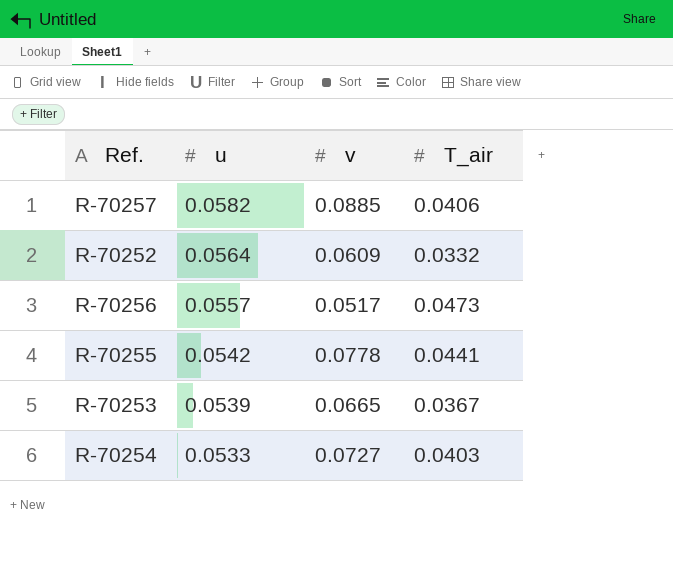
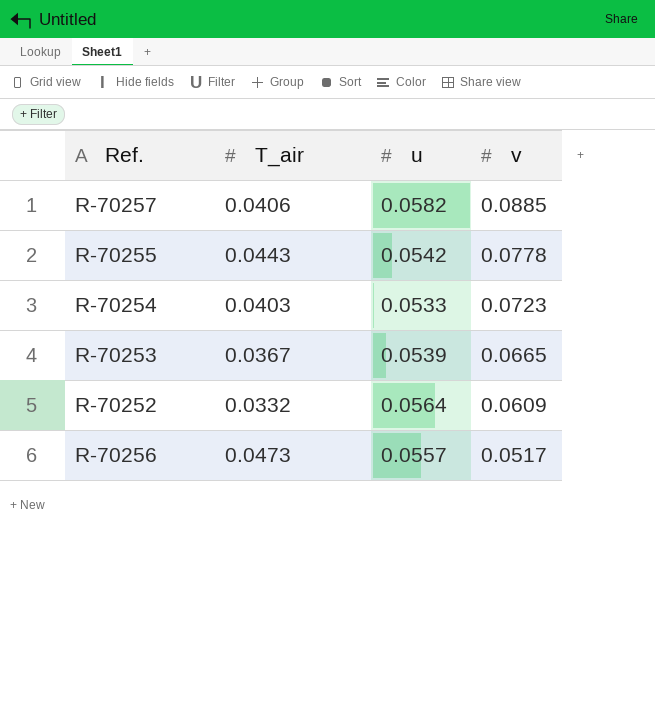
row order: u descending -> v descending
column T_air | position: 4 -> 2
R-70255 | T_air: 0.0441 -> 0.0443
R-70254 | v: 0.0727 -> 0.0723

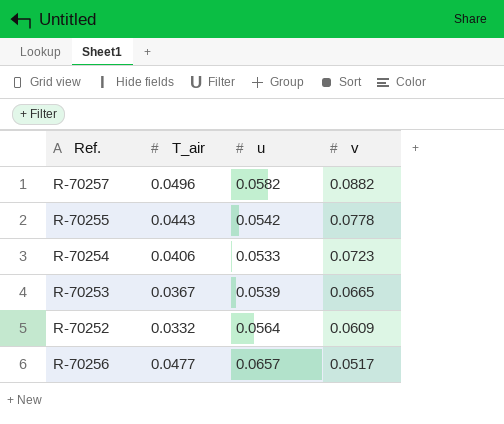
R-70257 | T_air: 0.0406 -> 0.0496
R-70257 | v: 0.0885 -> 0.0882
R-70254 | T_air: 0.0403 -> 0.0406
R-70256 | T_air: 0.0473 -> 0.0477
R-70256 | u: 0.0557 -> 0.0657

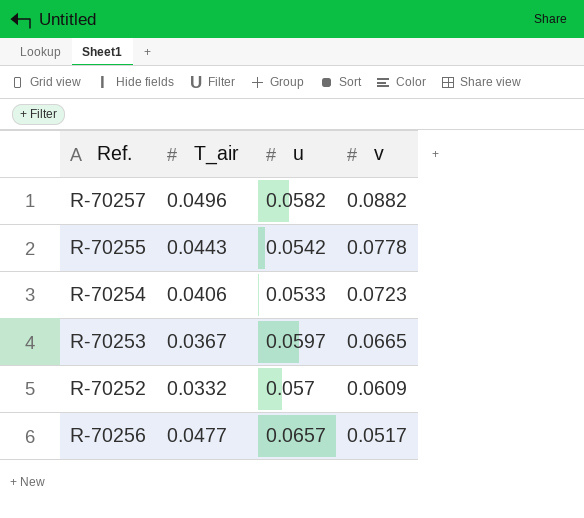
R-70253 | u: 0.0539 -> 0.0597
R-70252 | u: 0.0564 -> 0.057

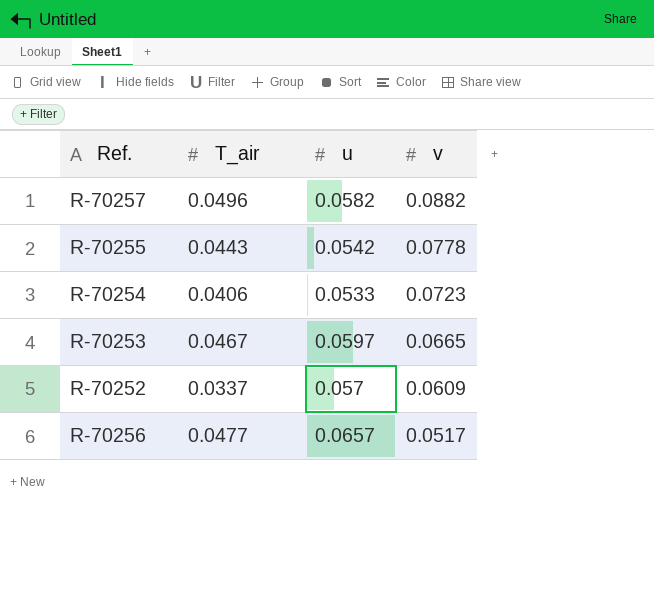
R-70253 | T_air: 0.0367 -> 0.0467
R-70252 | T_air: 0.0332 -> 0.0337

